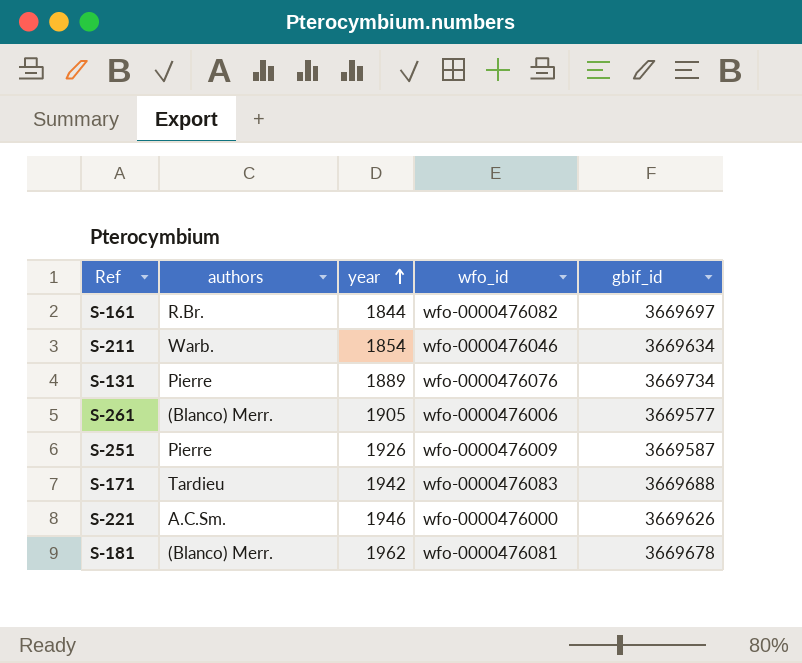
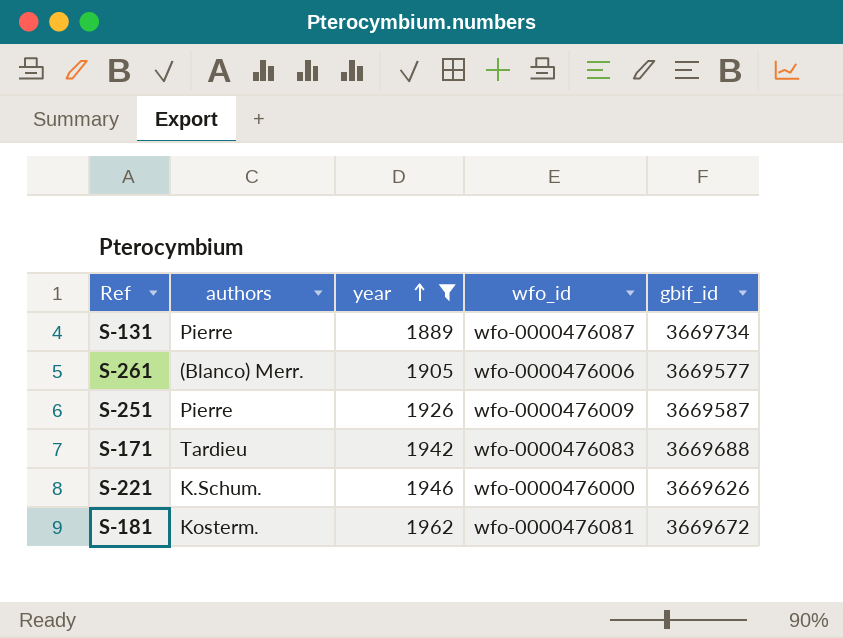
filter: none -> year >= 1889
S-131 | wfo_id: wfo-0000476076 -> wfo-0000476087
S-221 | authors: A.C.Sm. -> K.Schum.
S-181 | authors: (Blanco) Merr. -> Kosterm.
S-181 | gbif_id: 3669678 -> 3669672

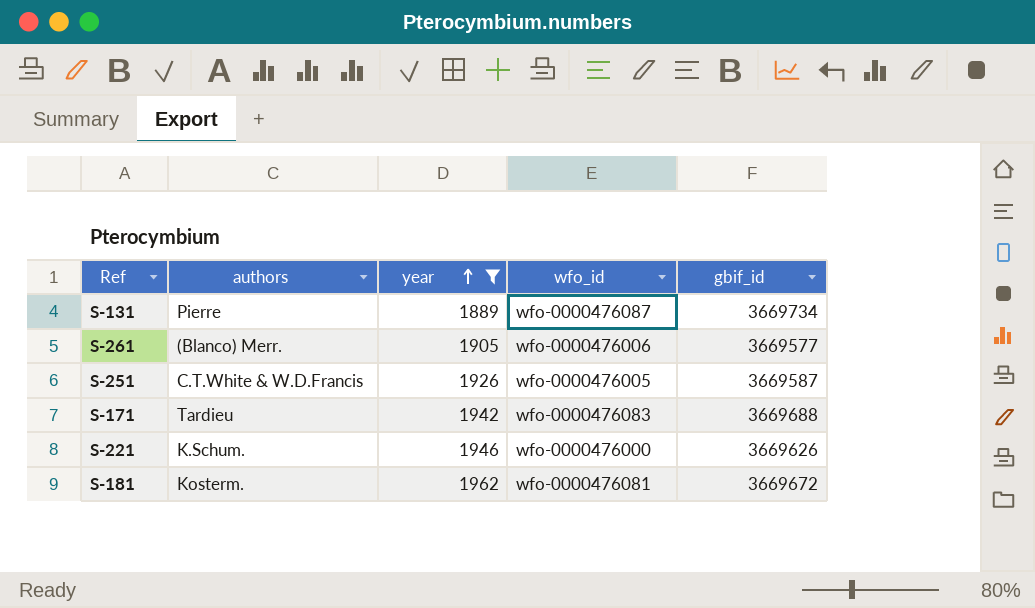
S-251 | authors: Pierre -> C.T.White & W.D.Francis
S-251 | wfo_id: wfo-0000476009 -> wfo-0000476005

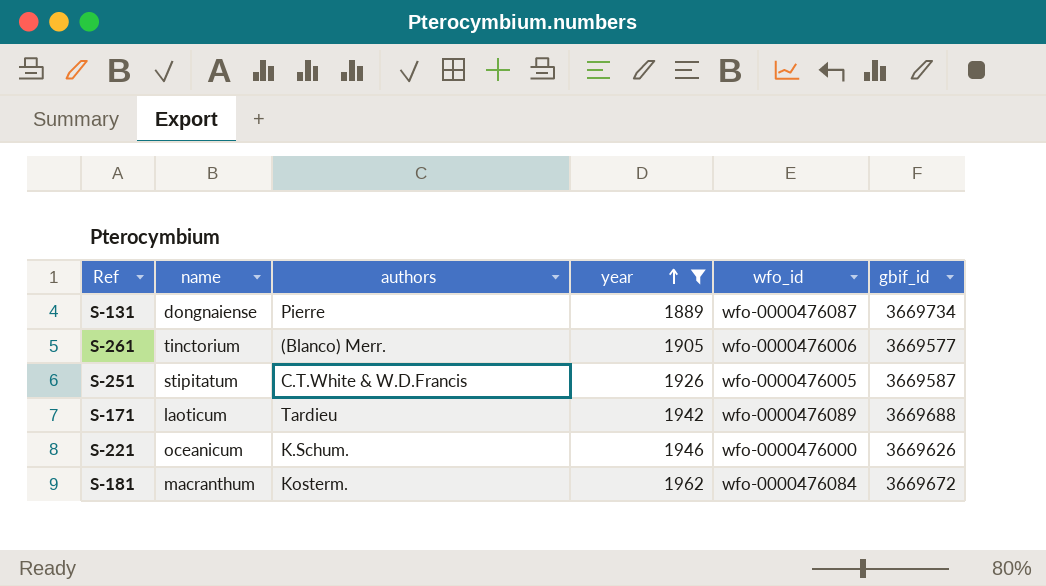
column name | position: none -> 2
S-171 | wfo_id: wfo-0000476083 -> wfo-0000476089
S-181 | wfo_id: wfo-0000476081 -> wfo-0000476084

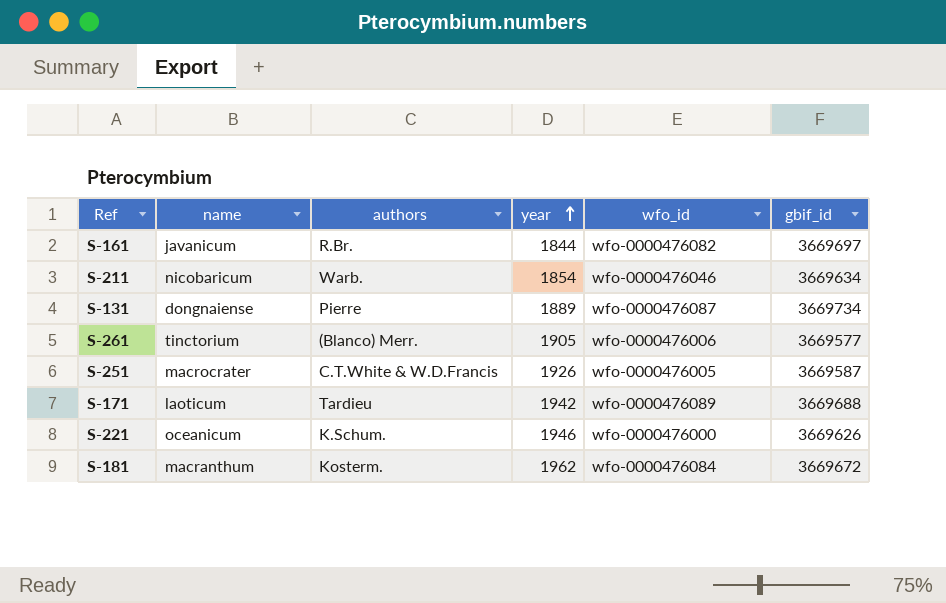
filter: year >= 1889 -> none
S-251 | name: stipitatum -> macrocrater

